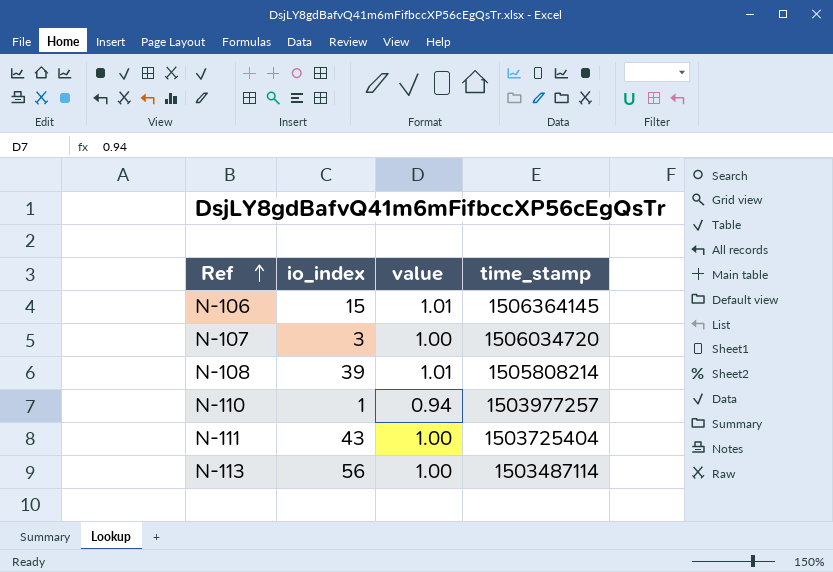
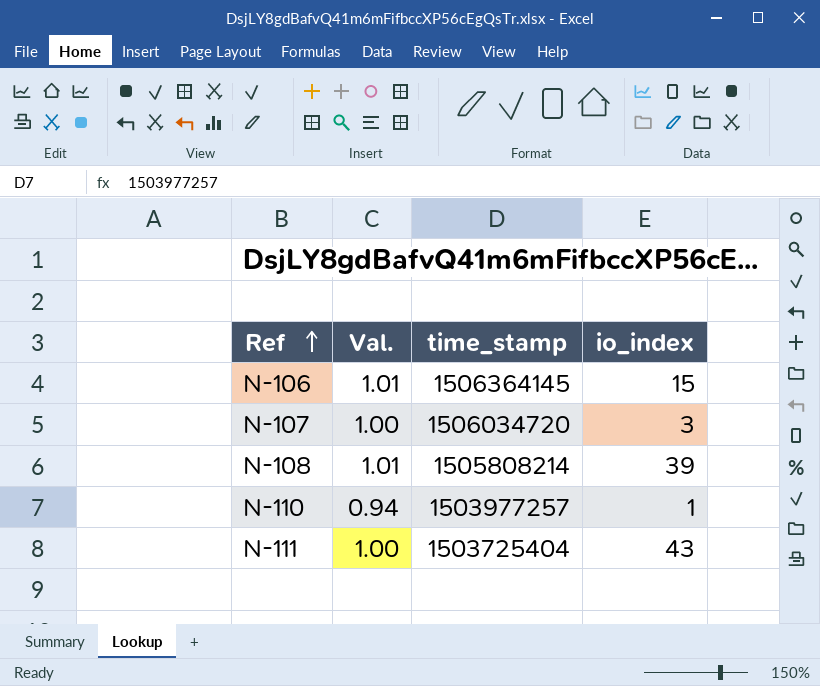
column name: value -> Val.
column io_index | position: 2 -> 4
row N-113: 56 | 1.00 | 1503487114 -> none

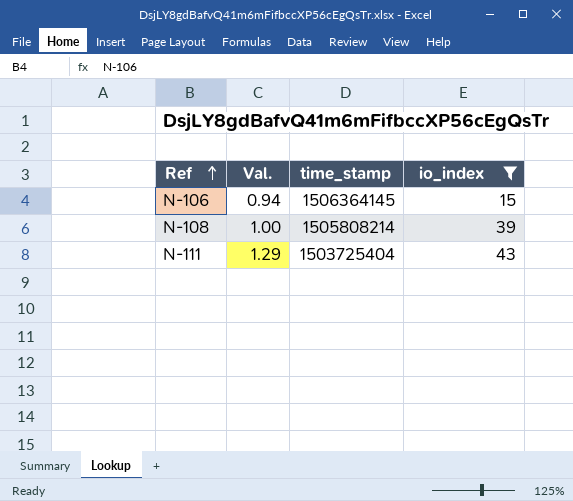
filter: none -> io_index >= 15
N-106 | Val.: 1.01 -> 0.94
N-108 | Val.: 1.01 -> 1.00
N-111 | Val.: 1.00 -> 1.29

